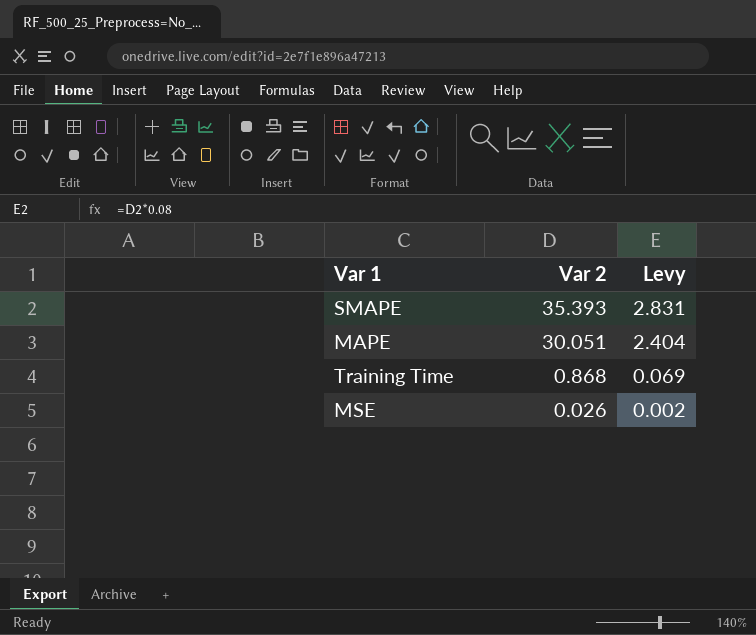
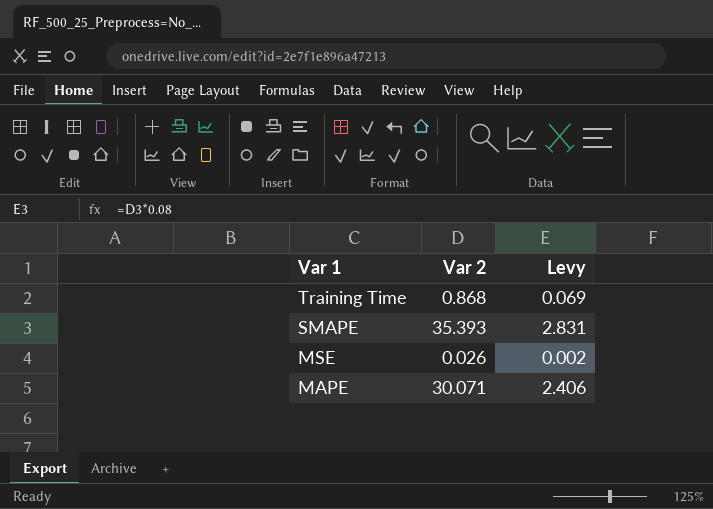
row order: Var 2 descending -> Var 1 descending
MAPE | Var 2: 30.051 -> 30.071
MAPE | Levy: 2.404 -> 2.406

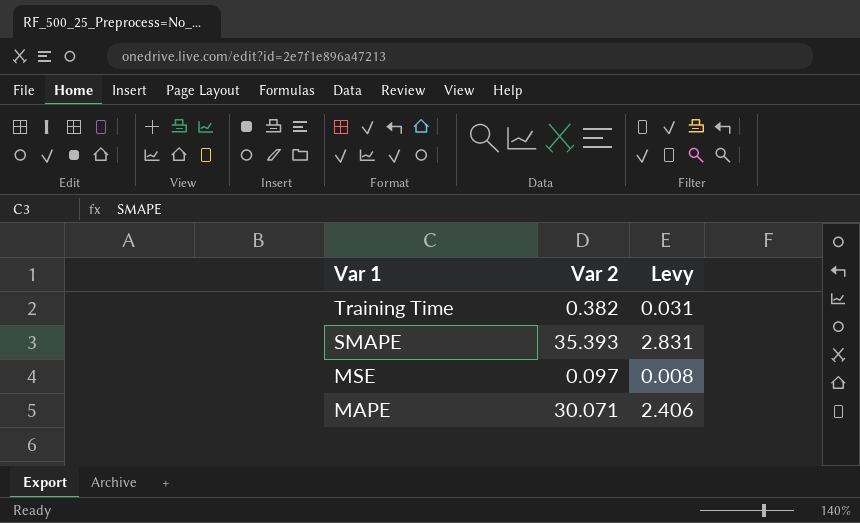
Training Time | Var 2: 0.868 -> 0.382
Training Time | Levy: 0.069 -> 0.031
MSE | Var 2: 0.026 -> 0.097
MSE | Levy: 0.002 -> 0.008

